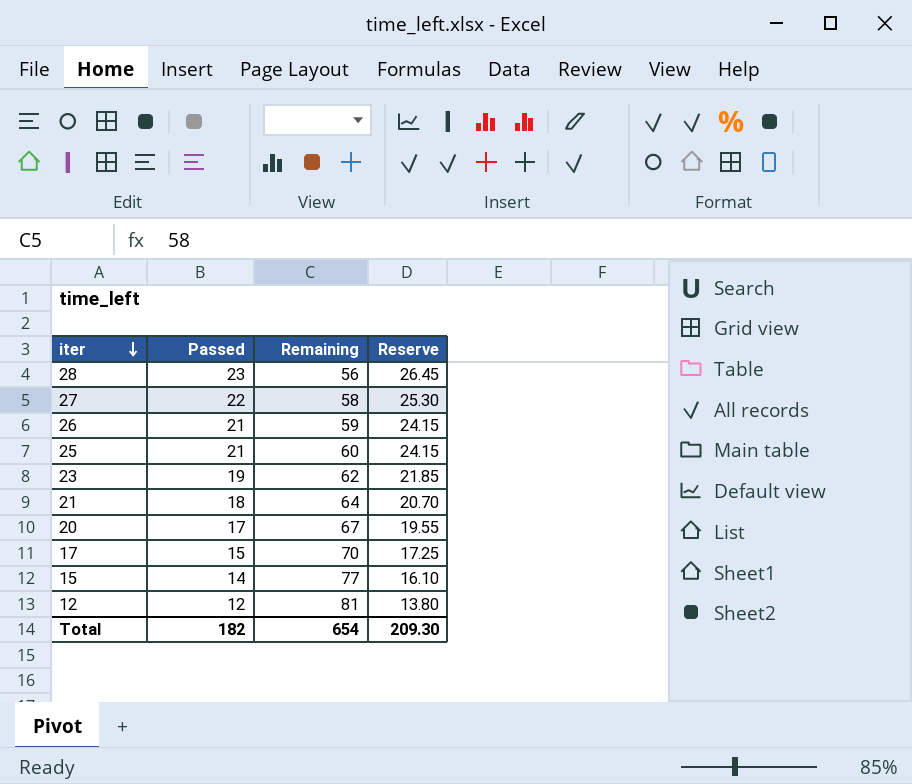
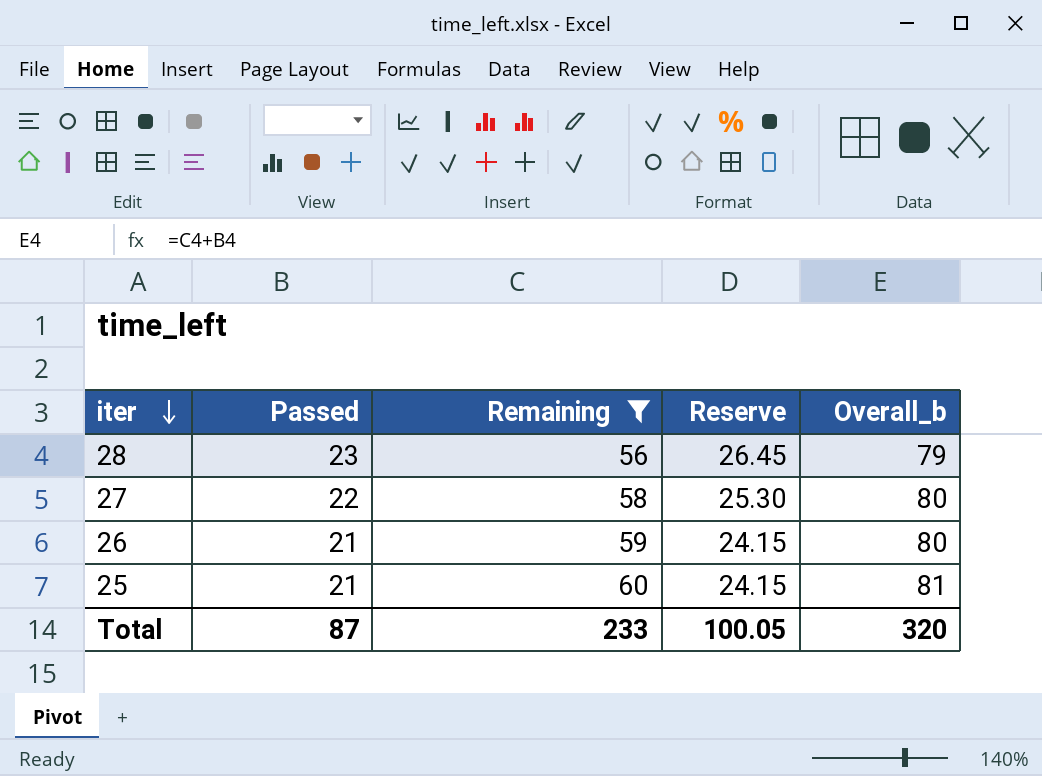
filter: none -> Remaining <= 60
column Overall_b | formula: none -> [Passed] + [Remaining]
Total | Passed: 182 -> 87
Total | Remaining: 654 -> 233
Total | Reserve: 209.30 -> 100.05

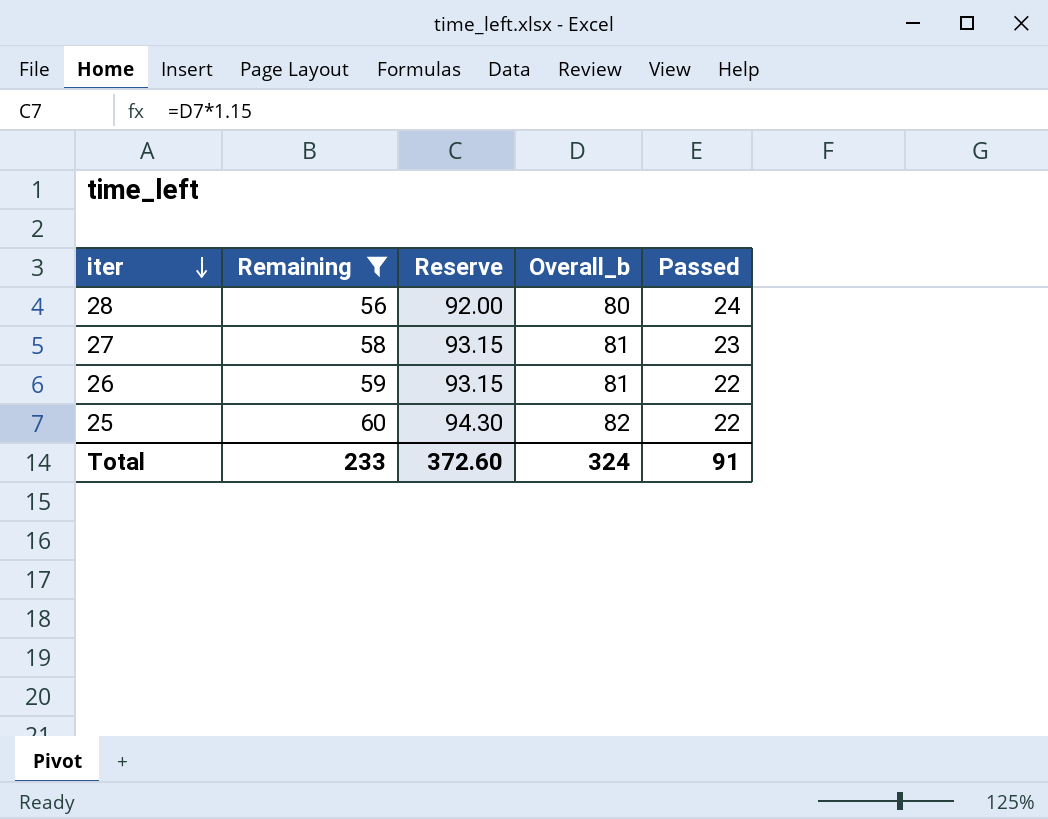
column Reserve | formula: [Passed] * 1.15 -> [Overall_b] * 1.15
column Passed | position: 2 -> 5
28 | Overall_b: 79 -> 80
28 | Passed: 23 -> 24
27 | Overall_b: 80 -> 81
27 | Passed: 22 -> 23
26 | Overall_b: 80 -> 81
26 | Passed: 21 -> 22
25 | Overall_b: 81 -> 82
25 | Passed: 21 -> 22
Total | Reserve: 100.05 -> 372.60
Total | Overall_b: 320 -> 324
Total | Passed: 87 -> 91

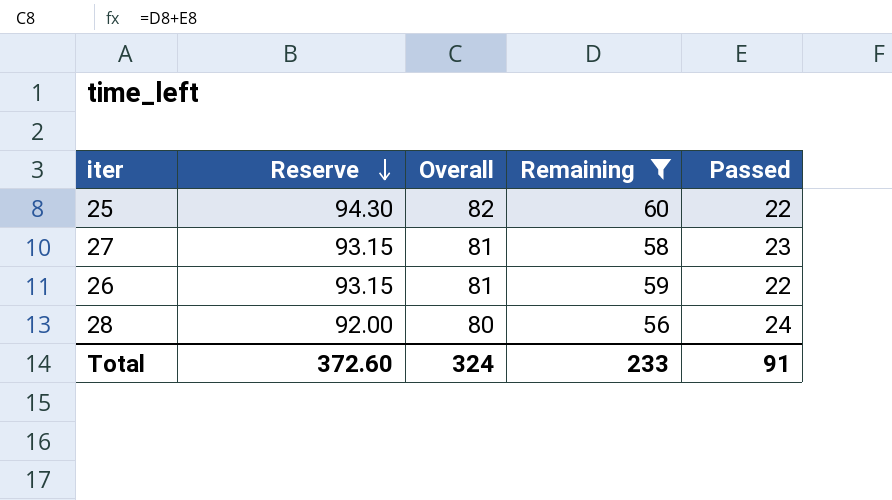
row order: iter descending -> Reserve descending
column name: Overall_b -> Overall
column Remaining | position: 2 -> 4

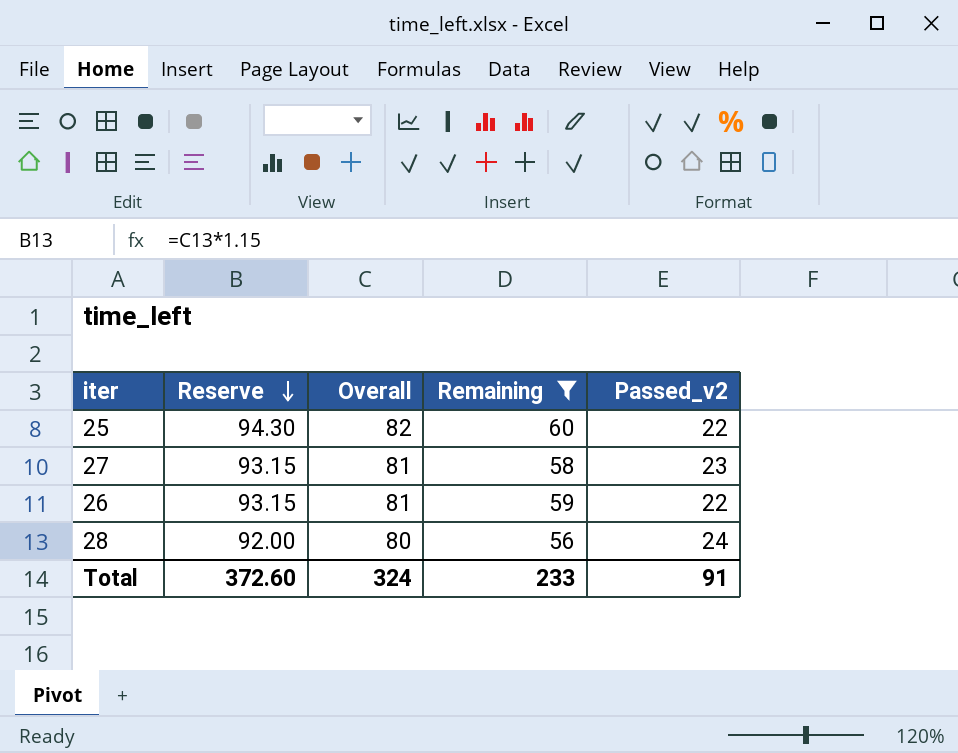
column name: Passed -> Passed_v2

